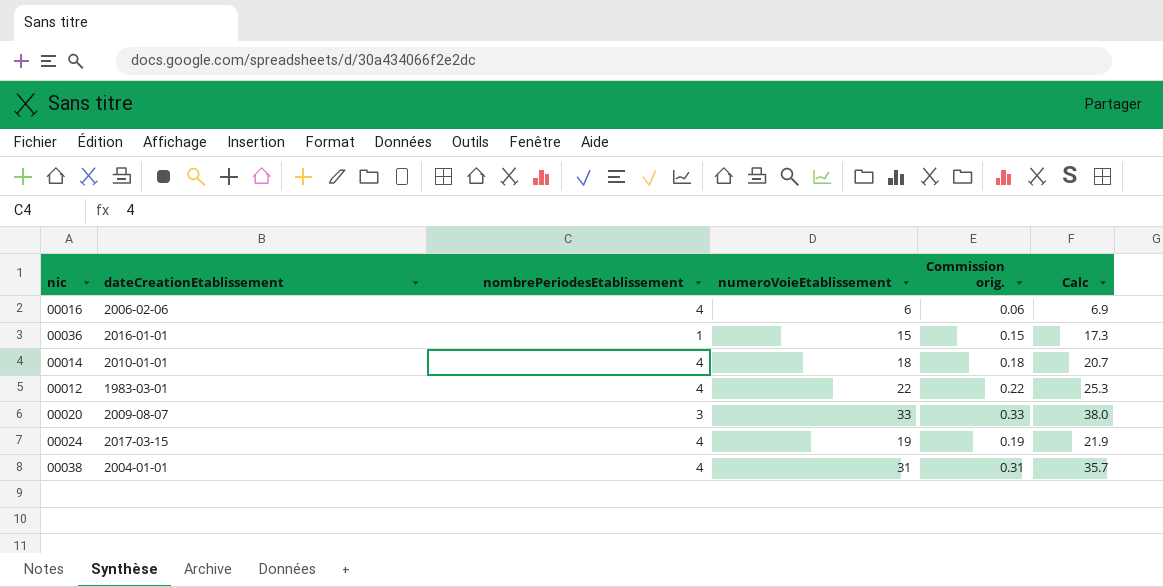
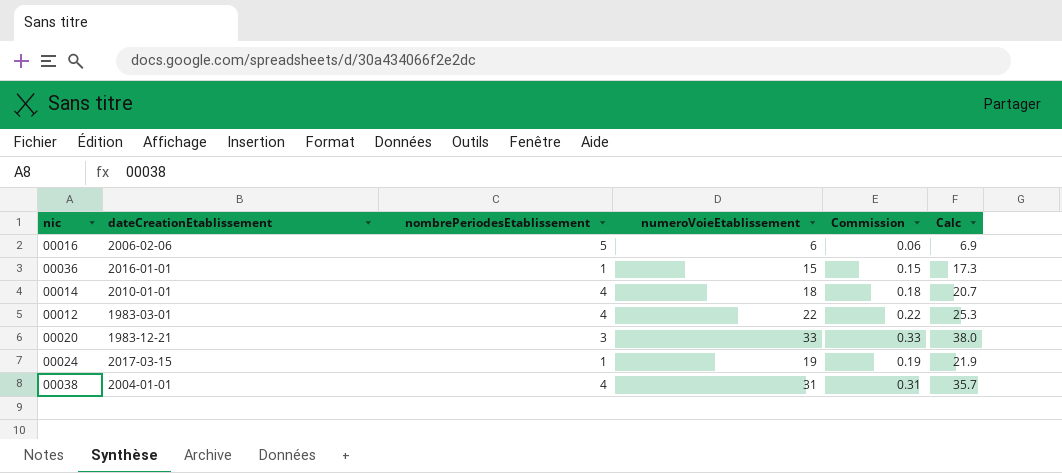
column name: Commission orig. -> Commission
00016 | nombrePeriodesEtablissement: 4 -> 5
00020 | dateCreationEtablissement: 2009-08-07 -> 1983-12-21
00024 | nombrePeriodesEtablissement: 4 -> 1

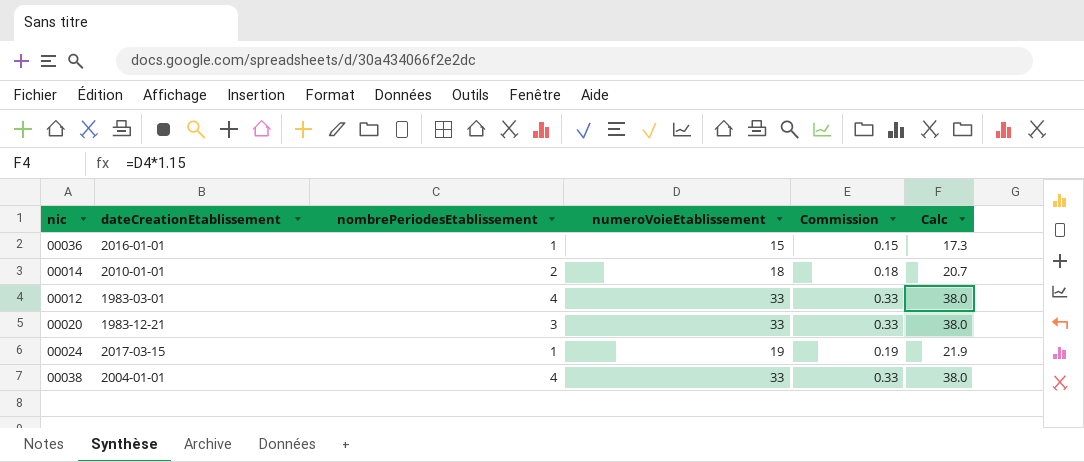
row 00016: 2006-02-06 | 5 | 6 | 0.06 | 6.9 -> none
00014 | nombrePeriodesEtablissement: 4 -> 2
00012 | numeroVoieEtablissement: 22 -> 33
00012 | Commission: 0.22 -> 0.33
00012 | Calc: 25.3 -> 38.0
00038 | numeroVoieEtablissement: 31 -> 33
00038 | Commission: 0.31 -> 0.33
00038 | Calc: 35.7 -> 38.0

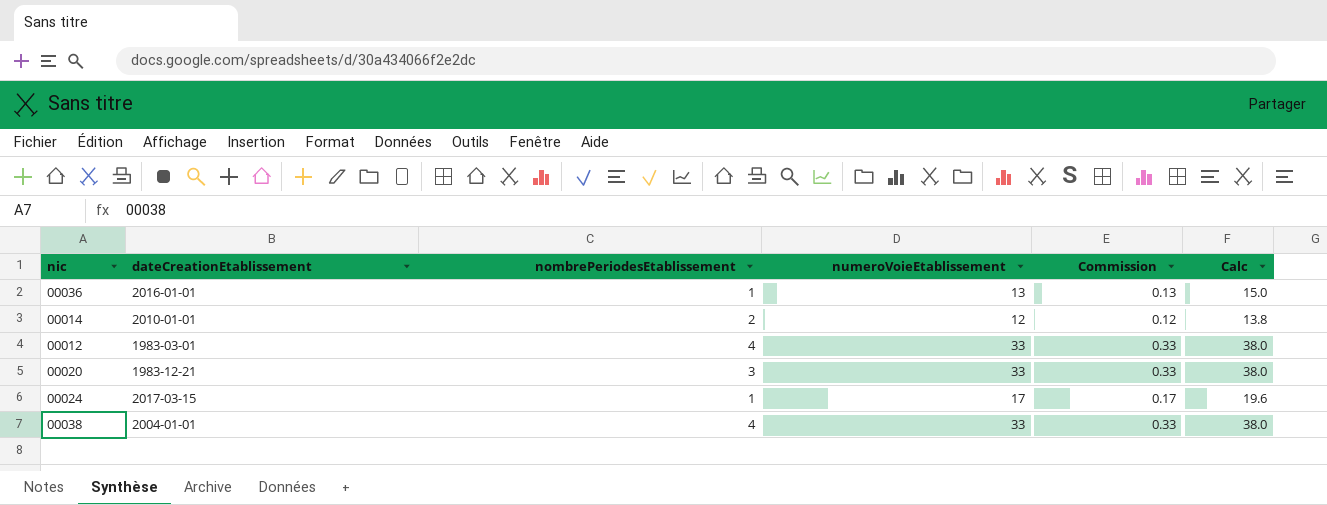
00036 | numeroVoieEtablissement: 15 -> 13
00036 | Commission: 0.15 -> 0.13
00036 | Calc: 17.3 -> 15.0
00014 | numeroVoieEtablissement: 18 -> 12
00014 | Commission: 0.18 -> 0.12
00014 | Calc: 20.7 -> 13.8
00024 | numeroVoieEtablissement: 19 -> 17
00024 | Commission: 0.19 -> 0.17
00024 | Calc: 21.9 -> 19.6

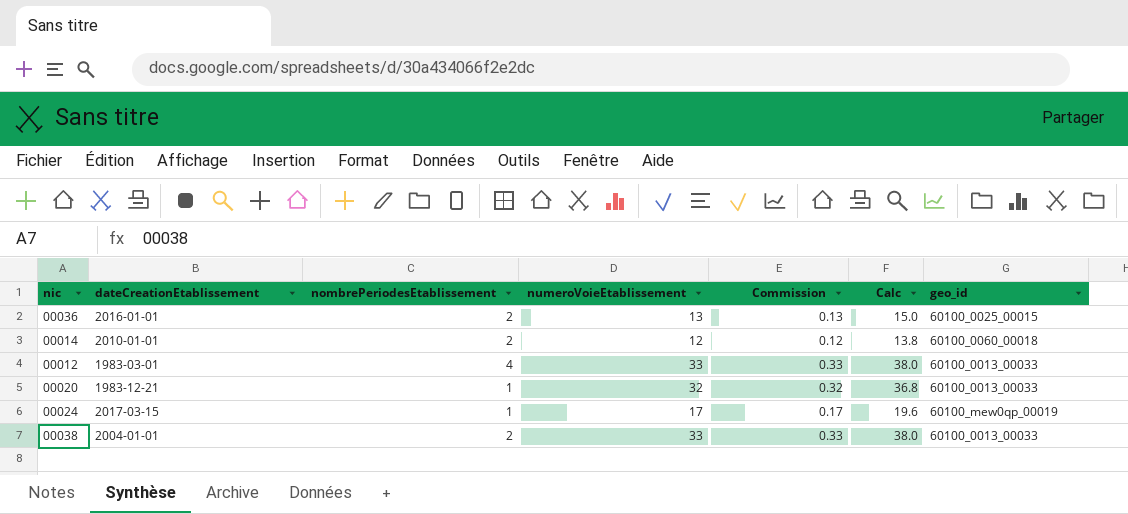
column geo_id | position: none -> 7
00036 | nombrePeriodesEtablissement: 1 -> 2
00020 | nombrePeriodesEtablissement: 3 -> 1
00020 | numeroVoieEtablissement: 33 -> 32
00020 | Commission: 0.33 -> 0.32
00020 | Calc: 38.0 -> 36.8
00038 | nombrePeriodesEtablissement: 4 -> 2

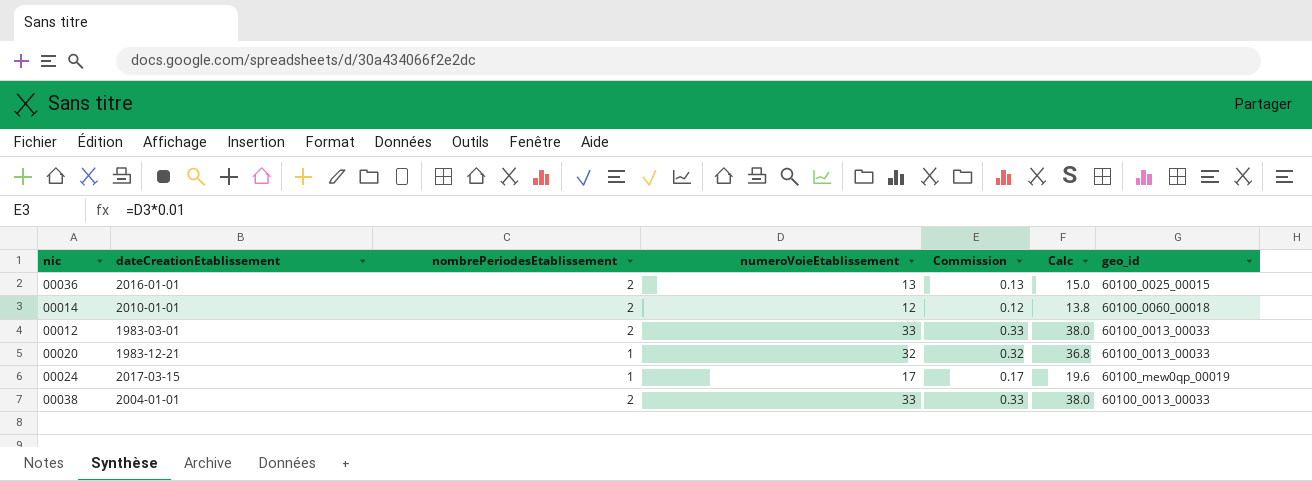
00012 | nombrePeriodesEtablissement: 4 -> 2

